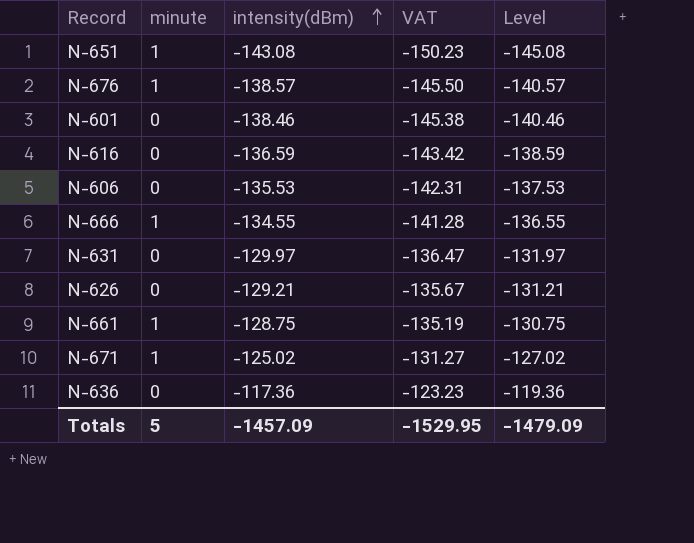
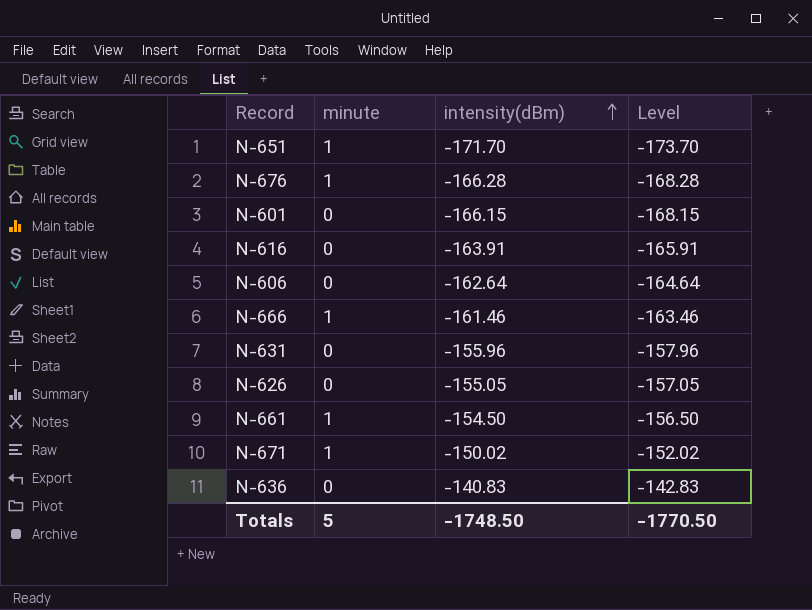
column VAT | formula: [intensity(dBm)] * 1.05 -> none
N-651 | intensity(dBm): -143.08 -> -171.70
N-651 | Level: -145.08 -> -173.70
N-676 | intensity(dBm): -138.57 -> -166.28
N-676 | Level: -140.57 -> -168.28
N-601 | intensity(dBm): -138.46 -> -166.15
N-601 | Level: -140.46 -> -168.15
N-616 | intensity(dBm): -136.59 -> -163.91
N-616 | Level: -138.59 -> -165.91
N-606 | intensity(dBm): -135.53 -> -162.64
N-606 | Level: -137.53 -> -164.64
N-666 | intensity(dBm): -134.55 -> -161.46
N-666 | Level: -136.55 -> -163.46
N-631 | intensity(dBm): -129.97 -> -155.96
N-631 | Level: -131.97 -> -157.96
N-626 | intensity(dBm): -129.21 -> -155.05
N-626 | Level: -131.21 -> -157.05
N-661 | intensity(dBm): -128.75 -> -154.50
N-661 | Level: -130.75 -> -156.50
N-671 | intensity(dBm): -125.02 -> -150.02
N-671 | Level: -127.02 -> -152.02
N-636 | intensity(dBm): -117.36 -> -140.83
N-636 | Level: -119.36 -> -142.83
Totals | intensity(dBm): -1457.09 -> -1748.50
Totals | Level: -1479.09 -> -1770.50

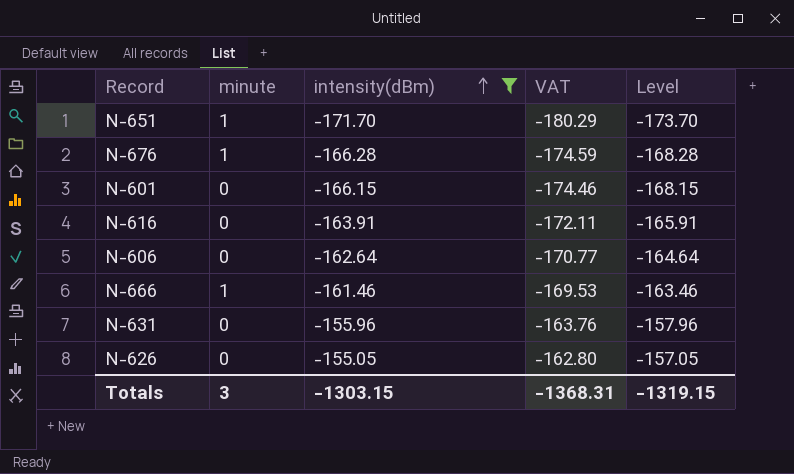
filter: none -> intensity(dBm) <= -155.05
column VAT | formula: none -> [intensity(dBm)] * 1.05
Totals | minute: 5 -> 3
Totals | intensity(dBm): -1748.50 -> -1303.15
Totals | Level: -1770.50 -> -1319.15

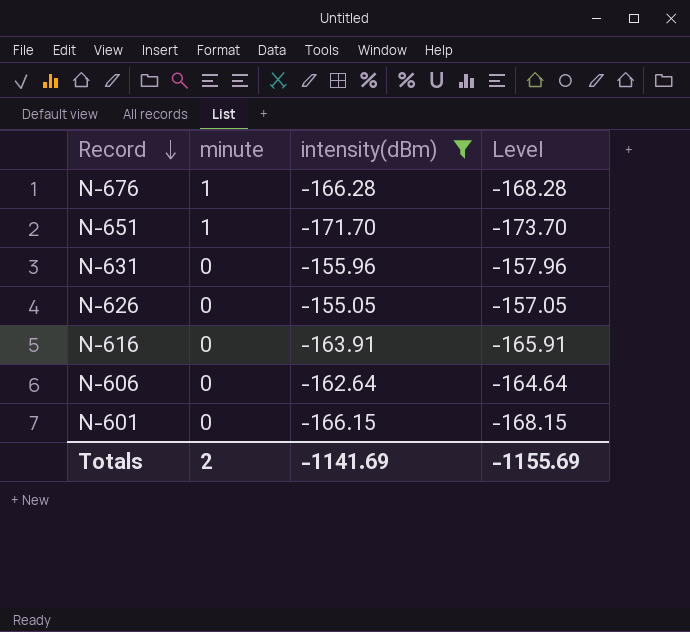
row order: intensity(dBm) ascending -> Record descending
column VAT | formula: [intensity(dBm)] * 1.05 -> none
row N-666: 1 | -161.46 | -169.53 | -163.46 -> none
Totals | minute: 3 -> 2
Totals | intensity(dBm): -1303.15 -> -1141.69
Totals | Level: -1319.15 -> -1155.69

